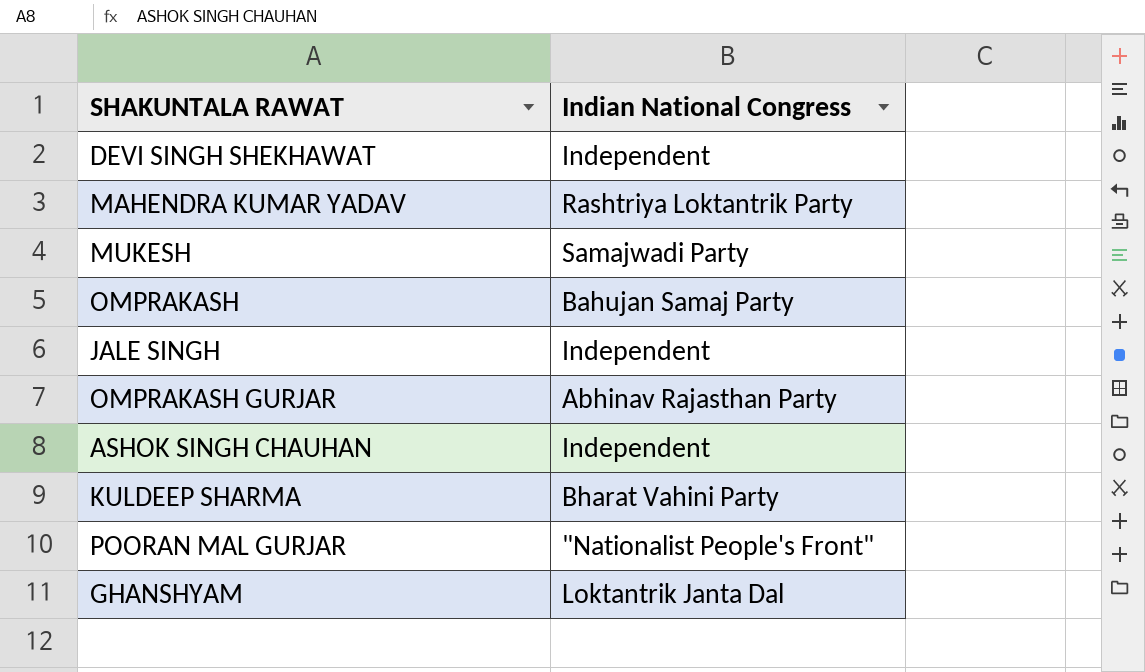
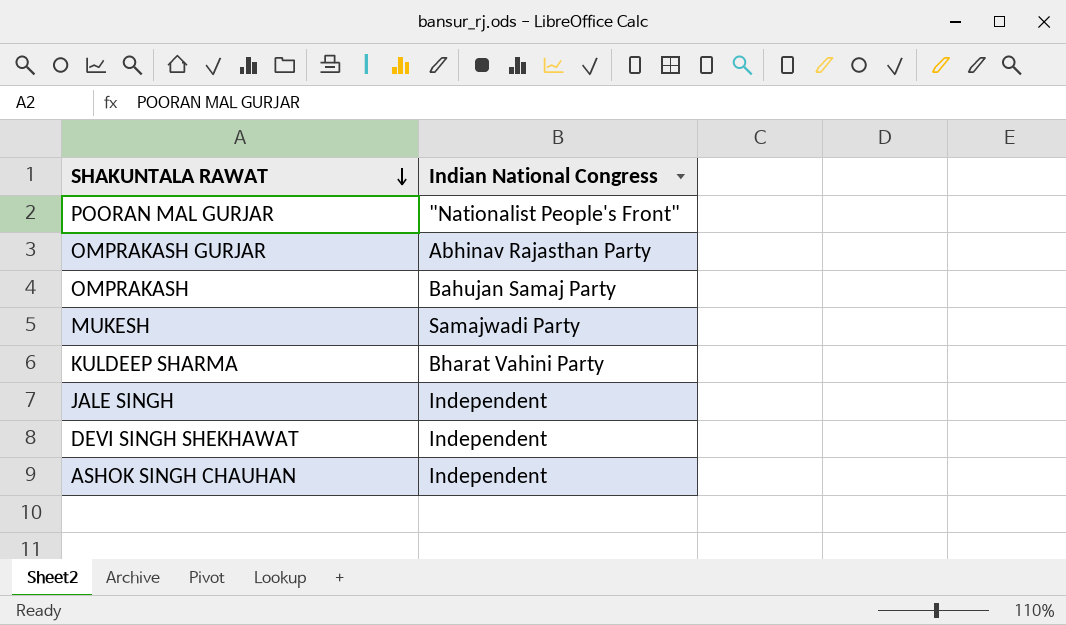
row order: none -> SHAKUNTALA RAWAT descending
row MAHENDRA KUMAR YADAV: Rashtriya Loktantrik Party -> none
row GHANSHYAM: Loktantrik Janta Dal -> none

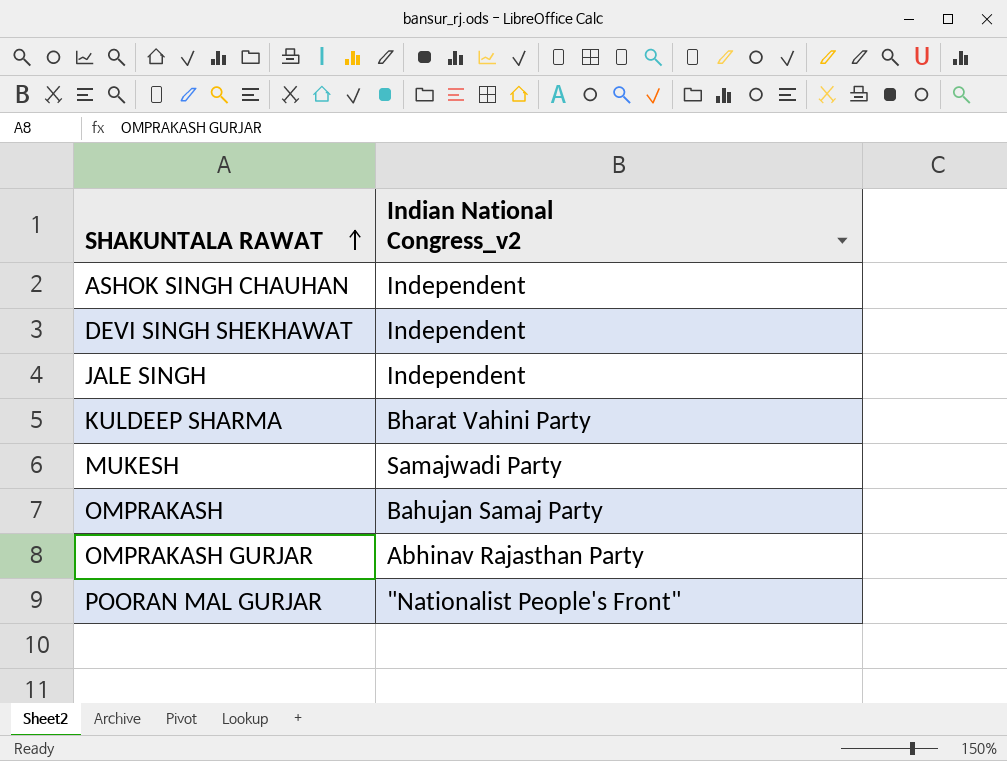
row order: SHAKUNTALA RAWAT descending -> SHAKUNTALA RAWAT ascending
column name: Indian National Congress -> Indian National Congress_v2

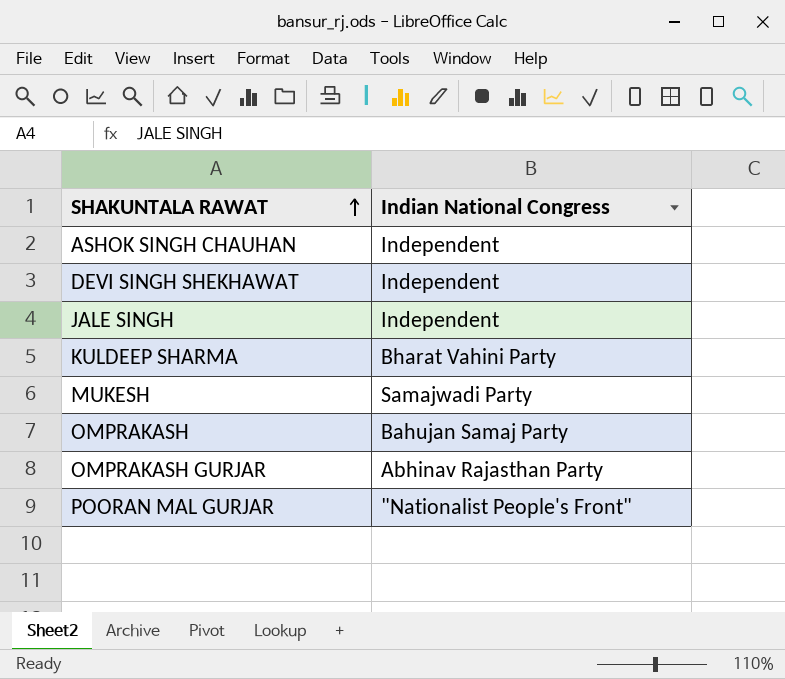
column name: Indian National Congress_v2 -> Indian National Congress

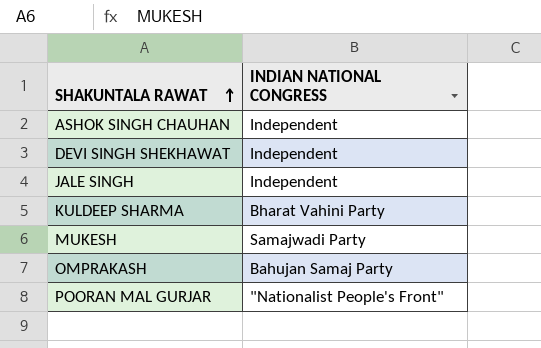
column name: Indian National Congress -> INDIAN NATIONAL CONGRESS
row OMPRAKASH GURJAR: Abhinav Rajasthan Party -> none

